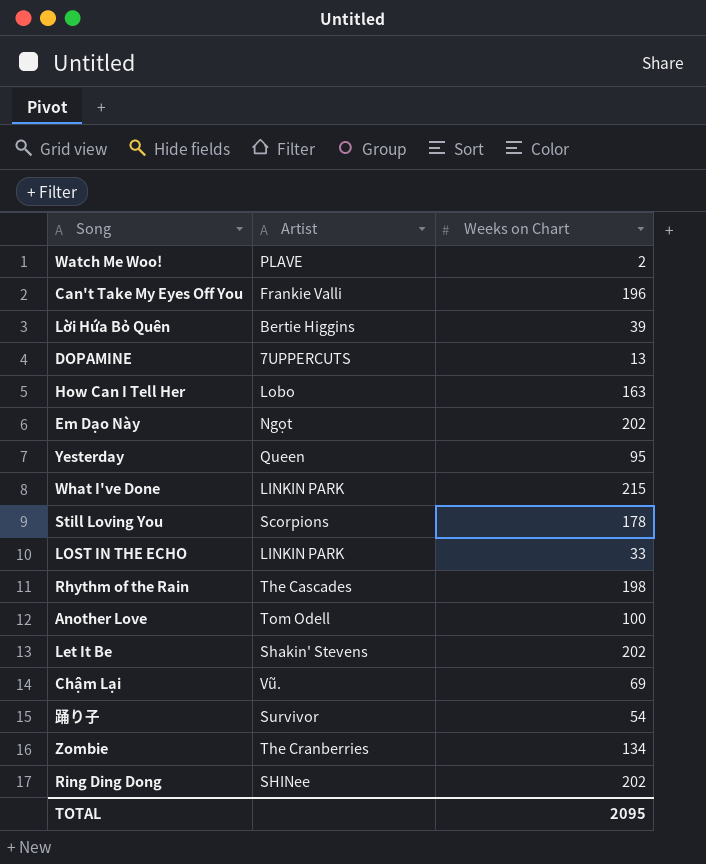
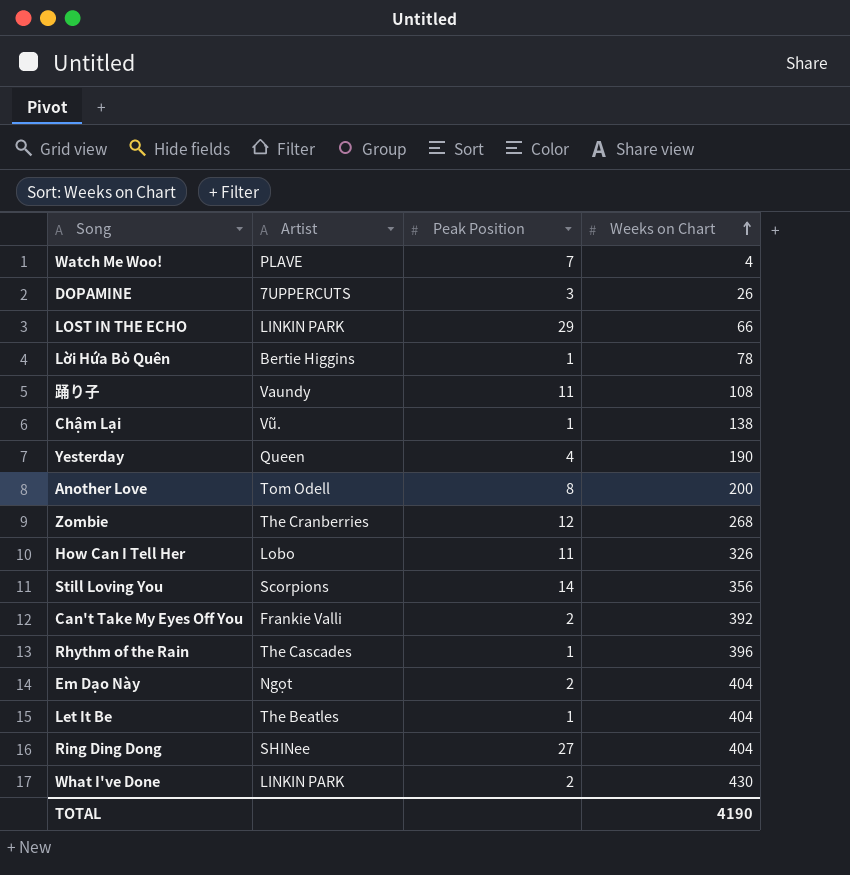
row order: none -> Weeks on Chart ascending
column Peak Position | position: none -> 3
Watch Me Woo! | Weeks on Chart: 2 -> 4
DOPAMINE | Weeks on Chart: 13 -> 26
LOST IN THE ECHO | Weeks on Chart: 33 -> 66
Lời Hứa Bỏ Quên | Weeks on Chart: 39 -> 78
踊り子 | Artist: Survivor -> Vaundy
踊り子 | Weeks on Chart: 54 -> 108
Chậm Lại | Weeks on Chart: 69 -> 138
Yesterday | Weeks on Chart: 95 -> 190
Another Love | Weeks on Chart: 100 -> 200
Zombie | Weeks on Chart: 134 -> 268
How Can I Tell Her | Weeks on Chart: 163 -> 326
Still Loving You | Weeks on Chart: 178 -> 356
Can't Take My Eyes Off You | Weeks on Chart: 196 -> 392
Rhythm of the Rain | Weeks on Chart: 198 -> 396
Em Dạo Này | Weeks on Chart: 202 -> 404
Let It Be | Artist: Shakin' Stevens -> The Beatles
Let It Be | Weeks on Chart: 202 -> 404
Ring Ding Dong | Weeks on Chart: 202 -> 404
What I've Done | Weeks on Chart: 215 -> 430
TOTAL | Weeks on Chart: 2095 -> 4190

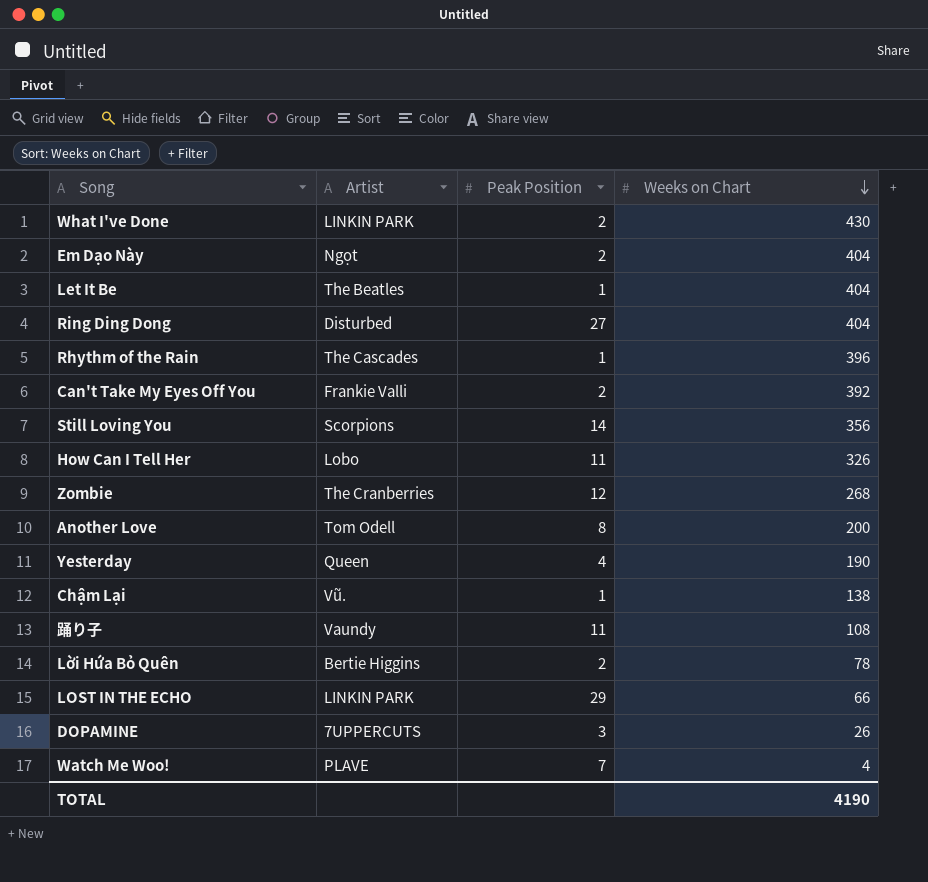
row order: Weeks on Chart ascending -> Weeks on Chart descending
Ring Ding Dong | Artist: SHINee -> Disturbed
Lời Hứa Bỏ Quên | Peak Position: 1 -> 2

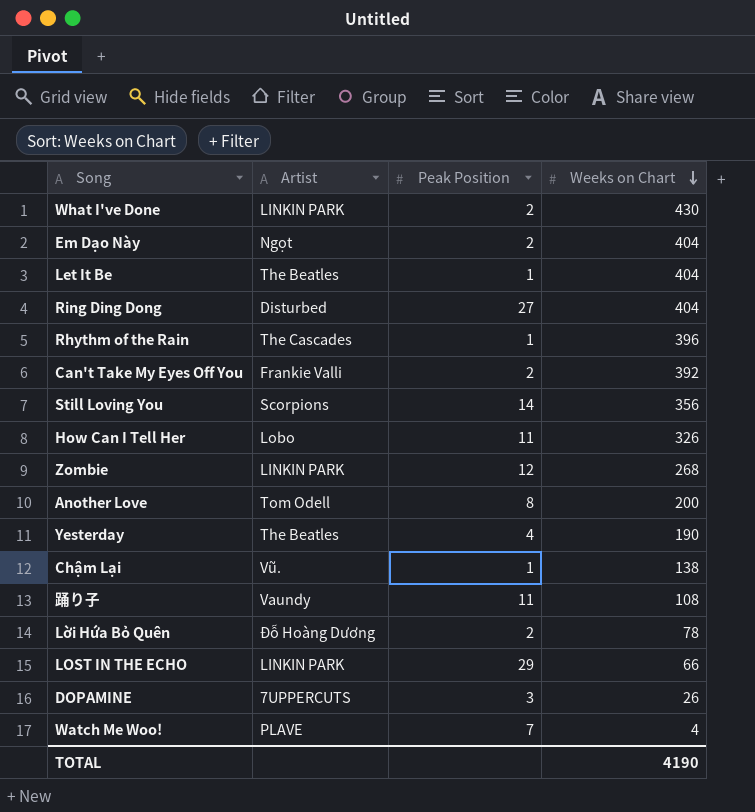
Zombie | Artist: The Cranberries -> LINKIN PARK
Yesterday | Artist: Queen -> The Beatles
Lời Hứa Bỏ Quên | Artist: Bertie Higgins -> Đỗ Hoàng Dương

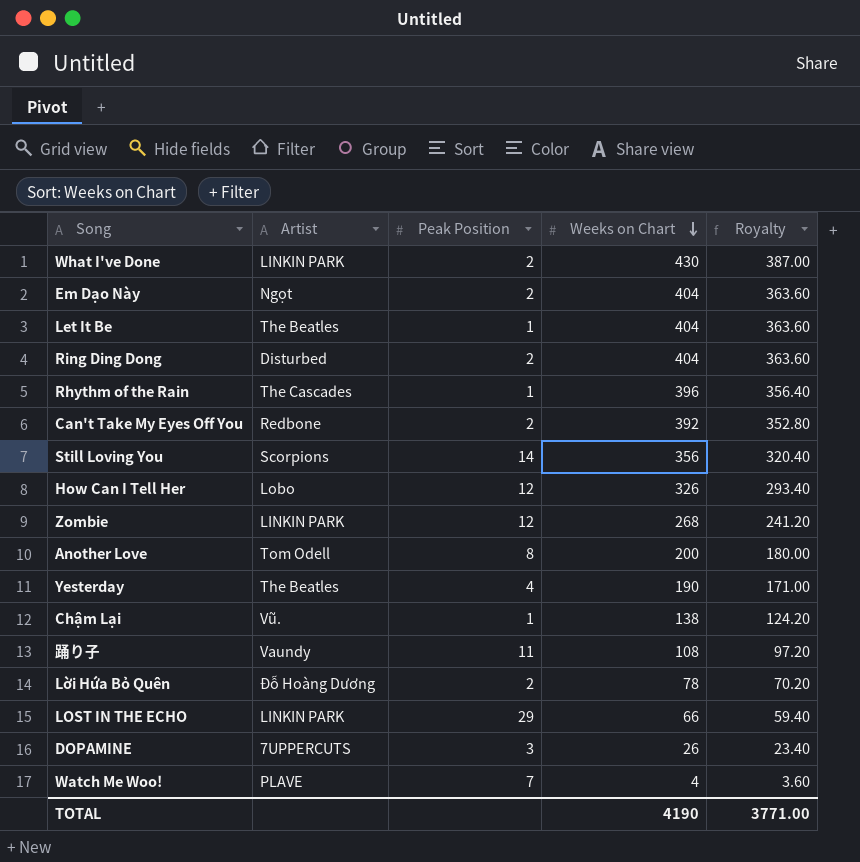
column Royalty | formula: none -> [Weeks on Chart] * 0.9
Ring Ding Dong | Peak Position: 27 -> 2
Can't Take My Eyes Off You | Artist: Frankie Valli -> Redbone
How Can I Tell Her | Peak Position: 11 -> 12

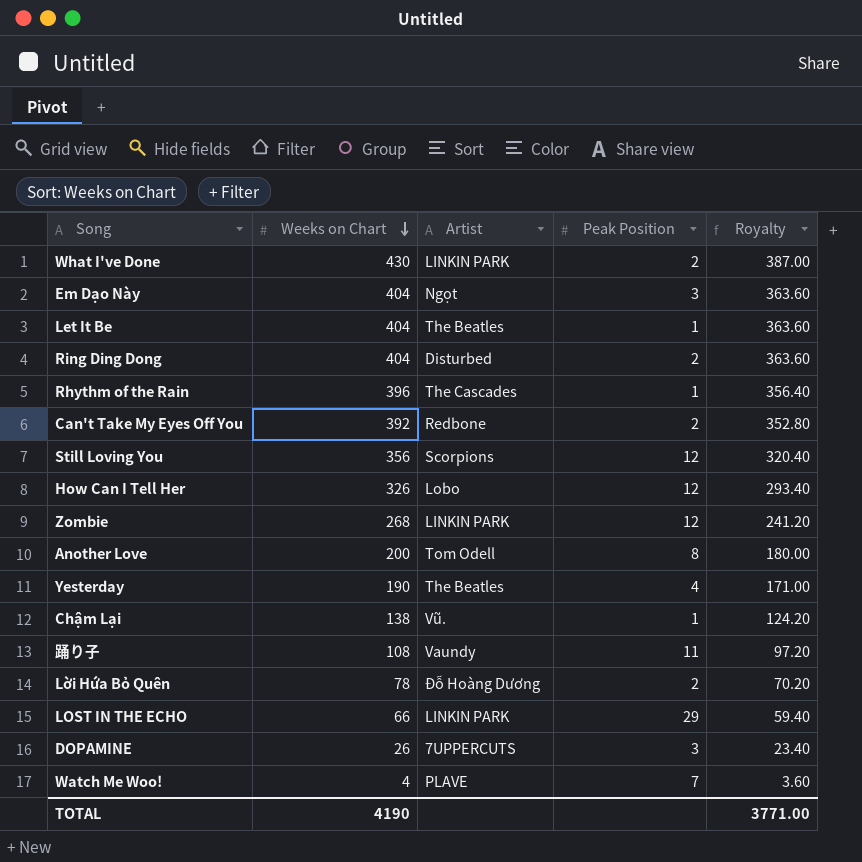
column Weeks on Chart | position: 4 -> 2
Em Dạo Này | Peak Position: 2 -> 3
Still Loving You | Peak Position: 14 -> 12

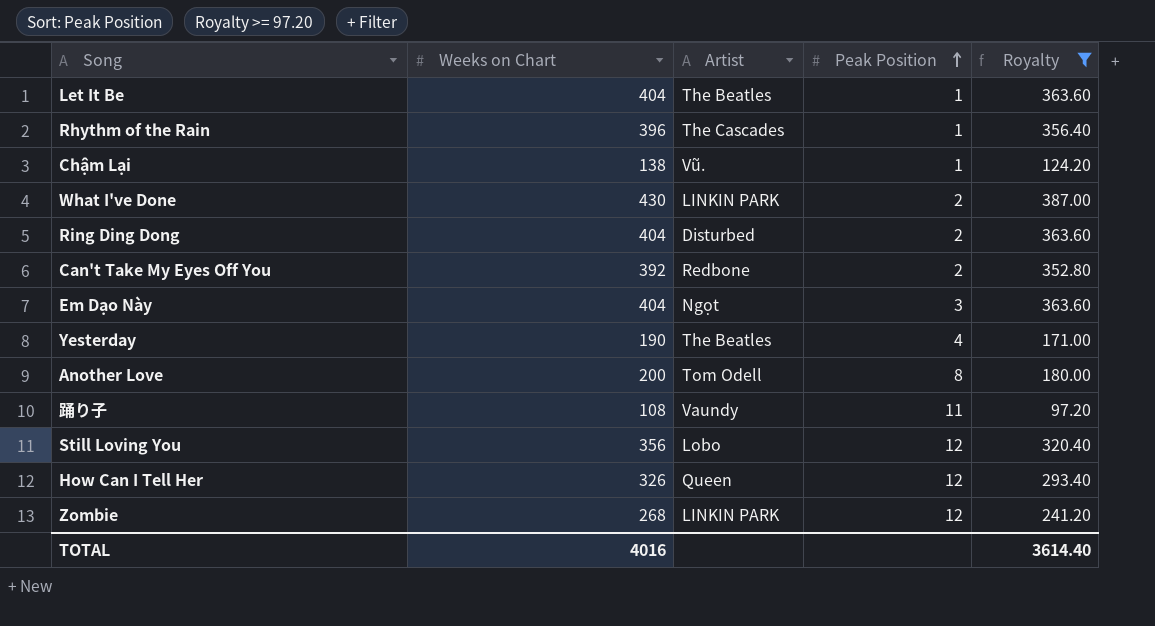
filter: none -> Royalty >= 97.20
row order: Weeks on Chart descending -> Peak Position ascending
Still Loving You | Artist: Scorpions -> Lobo
How Can I Tell Her | Artist: Lobo -> Queen
TOTAL | Weeks on Chart: 4190 -> 4016
TOTAL | Royalty: 3771.00 -> 3614.40

